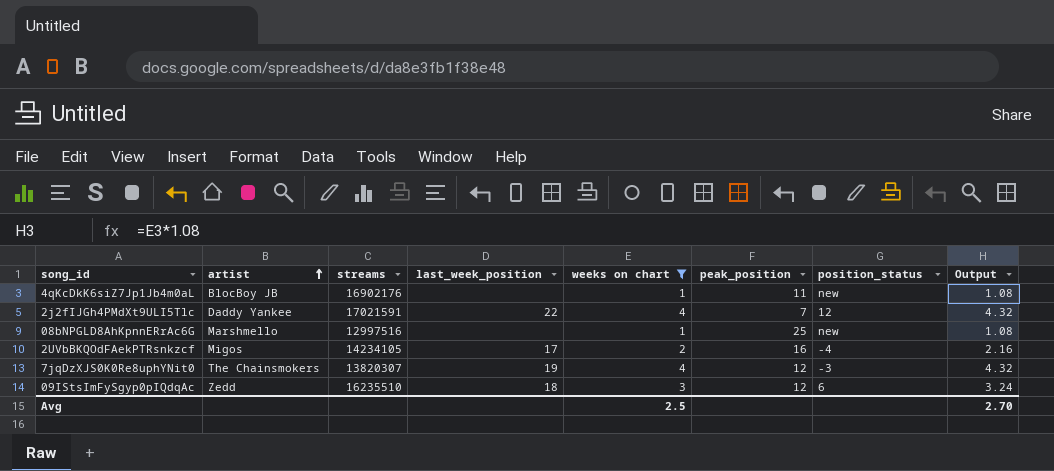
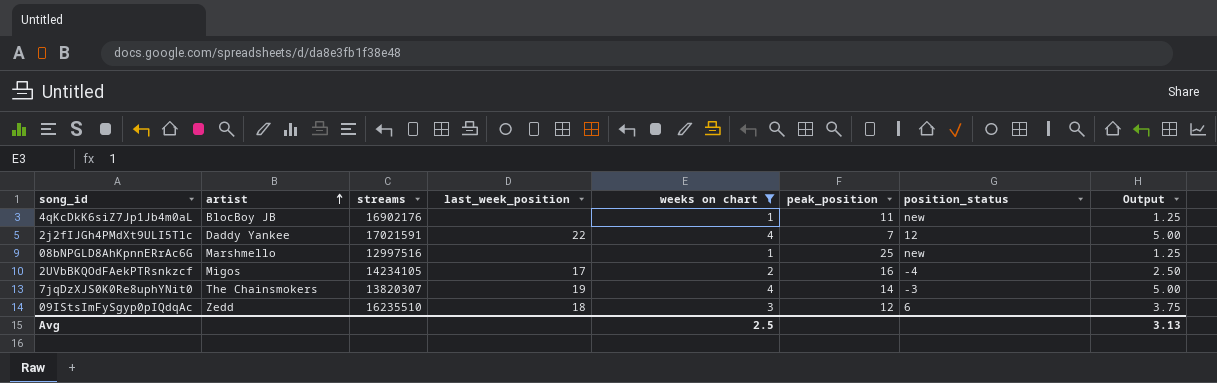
column Output | formula: [weeks on chart] * 1.08 -> [weeks on chart] * 1.25
7jqDzXJS0K0Re8uphYNit0 | peak_position: 12 -> 14
Avg | Output: 2.70 -> 3.13

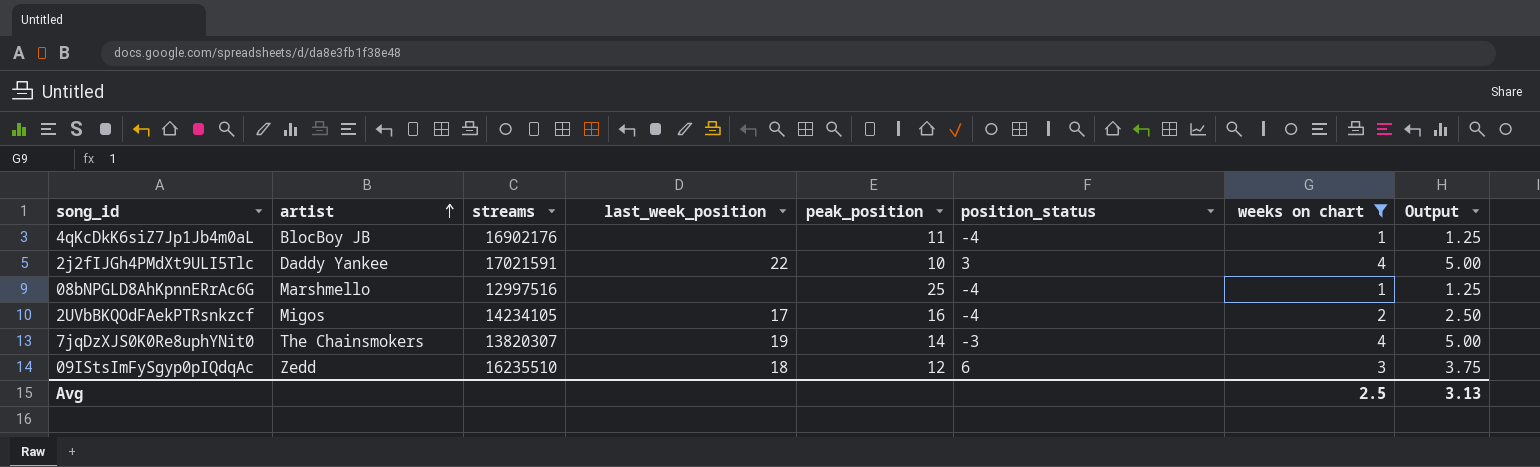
column weeks on chart | position: 5 -> 7
4qKcDkK6siZ7Jp1Jb4m0aL | position_status: new -> -4
2j2fIJGh4PMdXt9ULI5Tlc | peak_position: 7 -> 10
2j2fIJGh4PMdXt9ULI5Tlc | position_status: 12 -> 3
08bNPGLD8AhKpnnERrAc6G | position_status: new -> -4

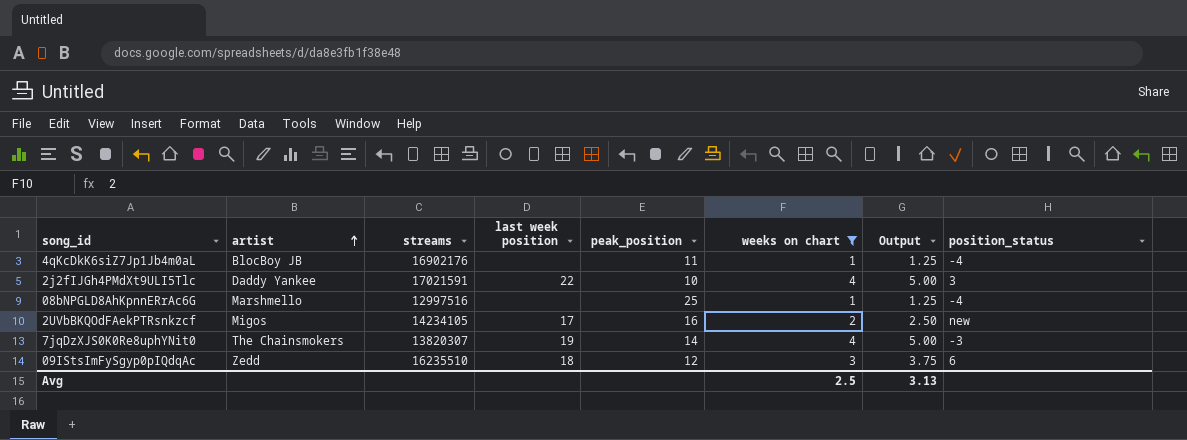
column name: last_week_position -> last week position
column position_status | position: 6 -> 8
2UVbBKQOdFAekPTRsnkzcf | position_status: -4 -> new

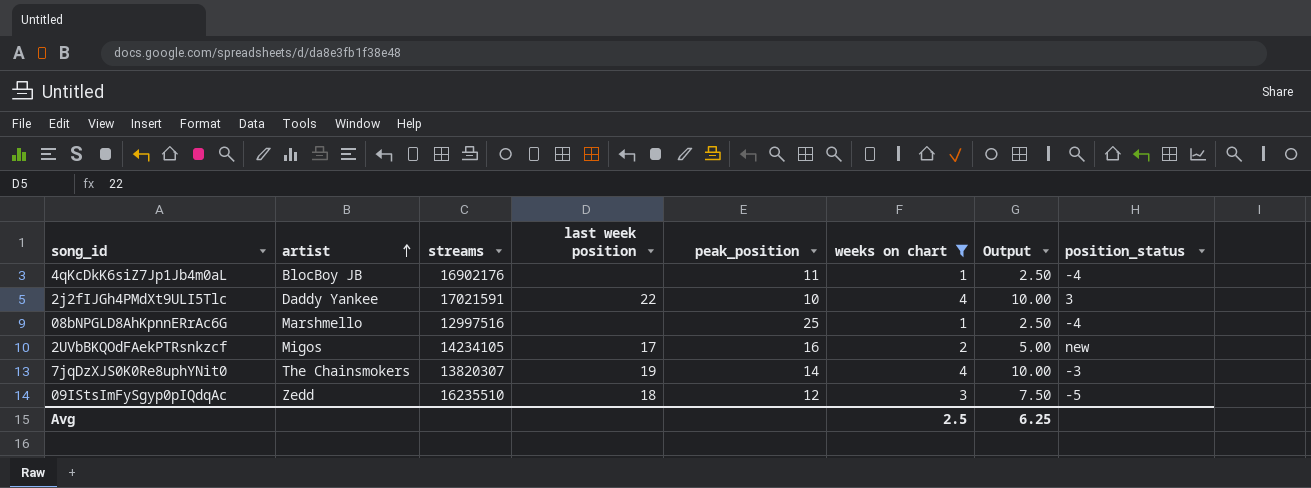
column Output | formula: [weeks on chart] * 1.25 -> [weeks on chart] * 2.5
09IStsImFySgyp0pIQdqAc | position_status: 6 -> -5
Avg | Output: 3.13 -> 6.25

